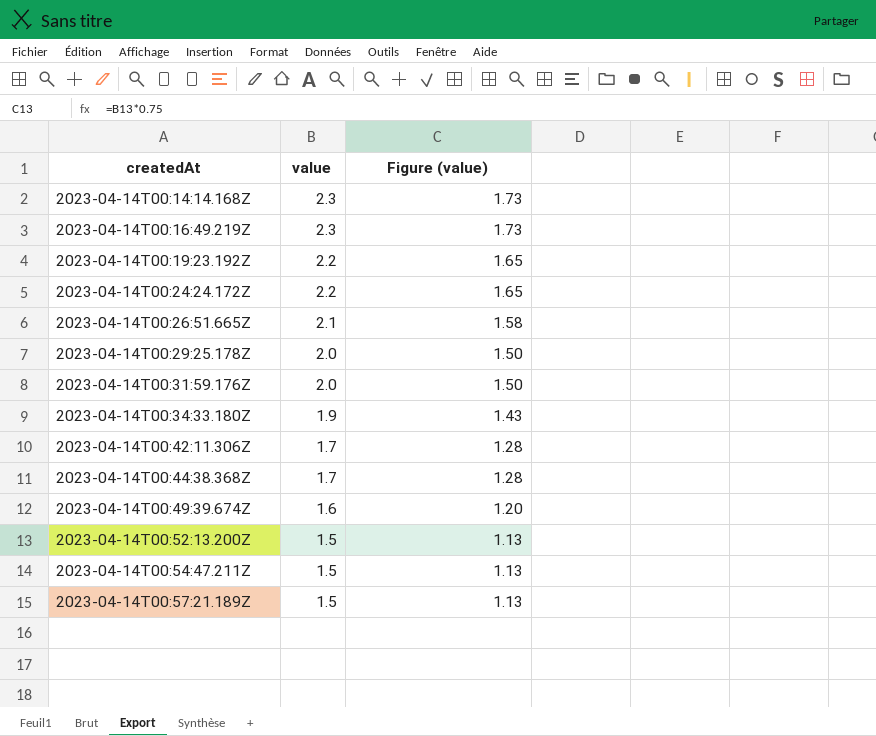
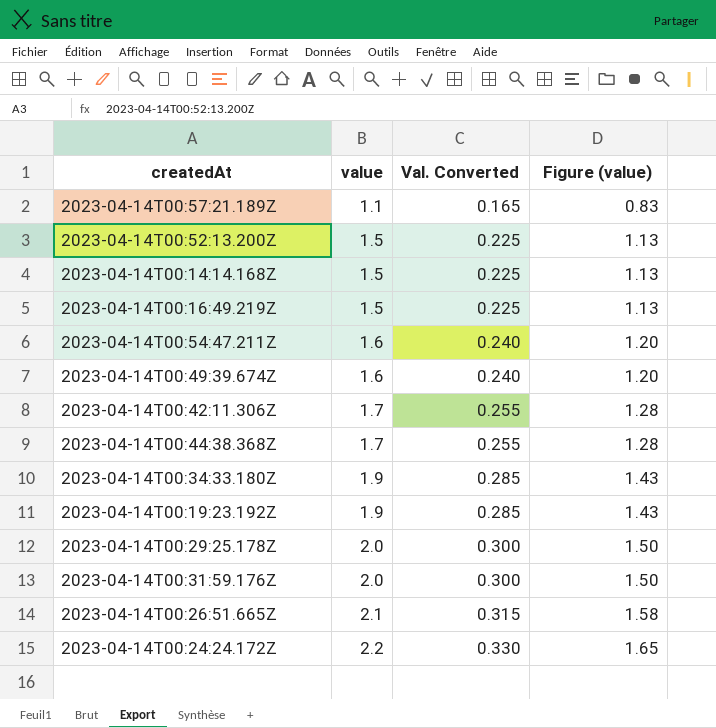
row order: createdAt ascending -> value ascending
column Val. Converted | formula: none -> [value] * 0.15
2023-04-14T00:57:21.189Z | value: 1.5 -> 1.1
2023-04-14T00:57:21.189Z | Figure (value): 1.13 -> 0.83
2023-04-14T00:14:14.168Z | value: 2.3 -> 1.5
2023-04-14T00:14:14.168Z | Figure (value): 1.73 -> 1.13
2023-04-14T00:16:49.219Z | value: 2.3 -> 1.5
2023-04-14T00:16:49.219Z | Figure (value): 1.73 -> 1.13
2023-04-14T00:54:47.211Z | value: 1.5 -> 1.6
2023-04-14T00:54:47.211Z | Figure (value): 1.13 -> 1.20
2023-04-14T00:19:23.192Z | value: 2.2 -> 1.9
2023-04-14T00:19:23.192Z | Figure (value): 1.65 -> 1.43

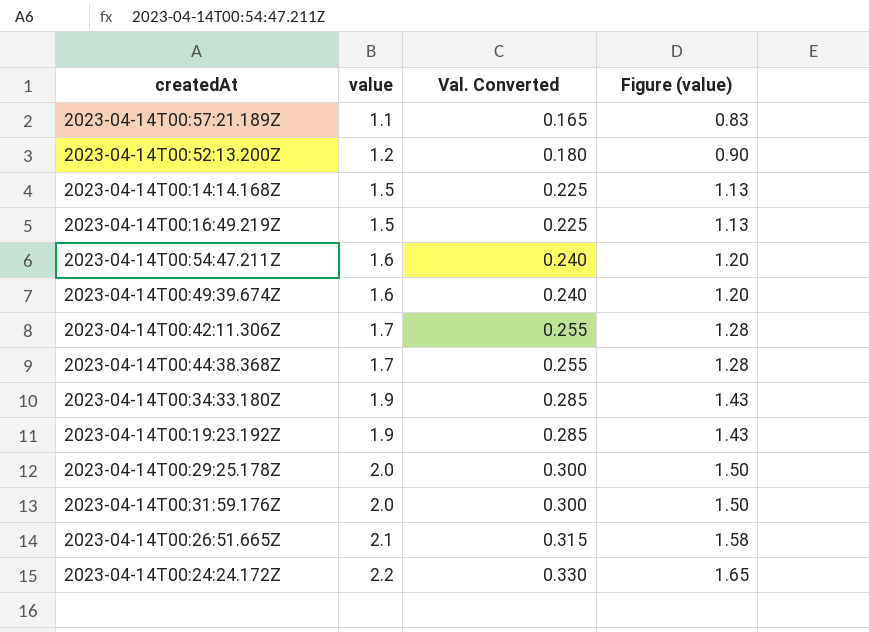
2023-04-14T00:52:13.200Z | value: 1.5 -> 1.2
2023-04-14T00:52:13.200Z | Val. Converted: 0.225 -> 0.180
2023-04-14T00:52:13.200Z | Figure (value): 1.13 -> 0.90

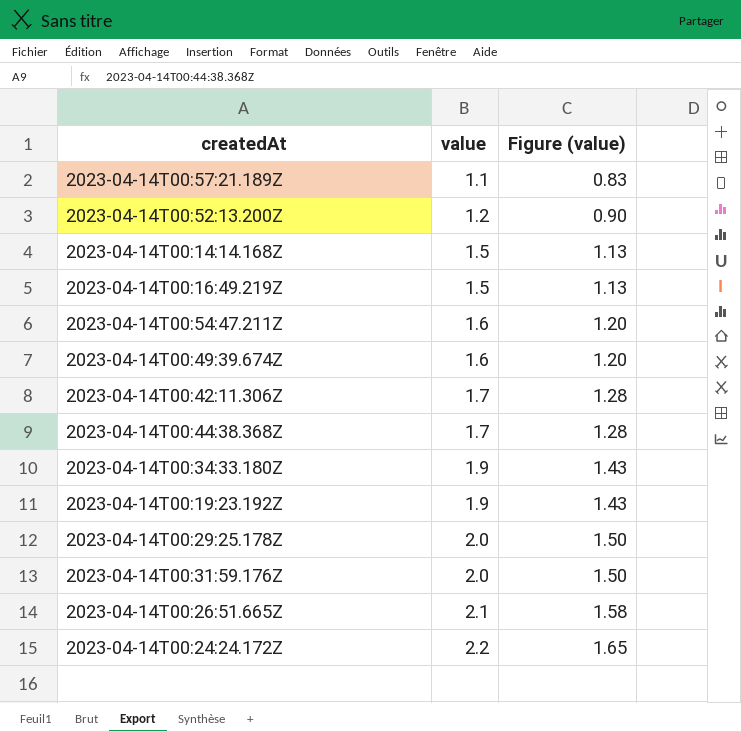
column Val. Converted | formula: [value] * 0.15 -> none

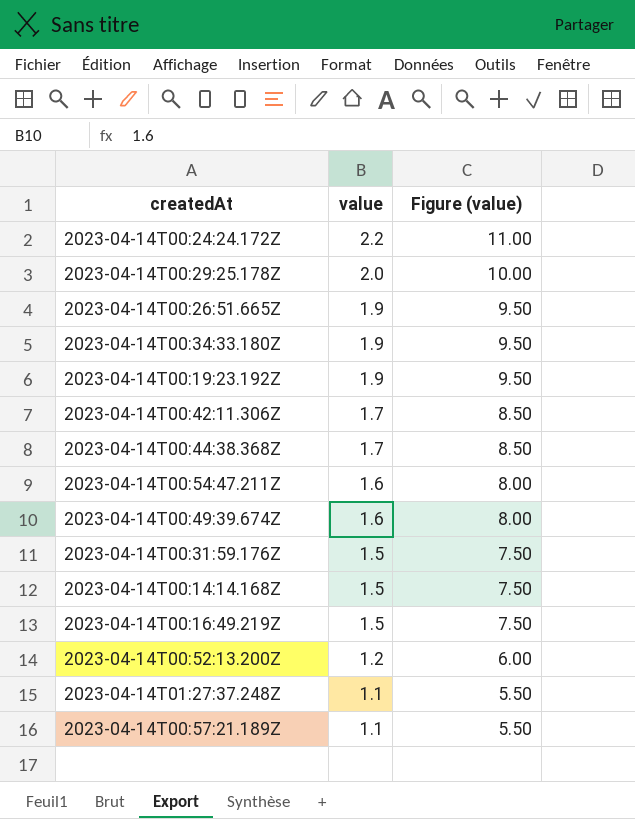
row order: value ascending -> value descending
column Figure (value) | formula: [value] * 0.75 -> [value] * 5
2023-04-14T00:26:51.665Z | value: 2.1 -> 1.9
2023-04-14T00:31:59.176Z | value: 2.0 -> 1.5
row 2023-04-14T01:27:37.248Z: none -> 1.1 | 5.50

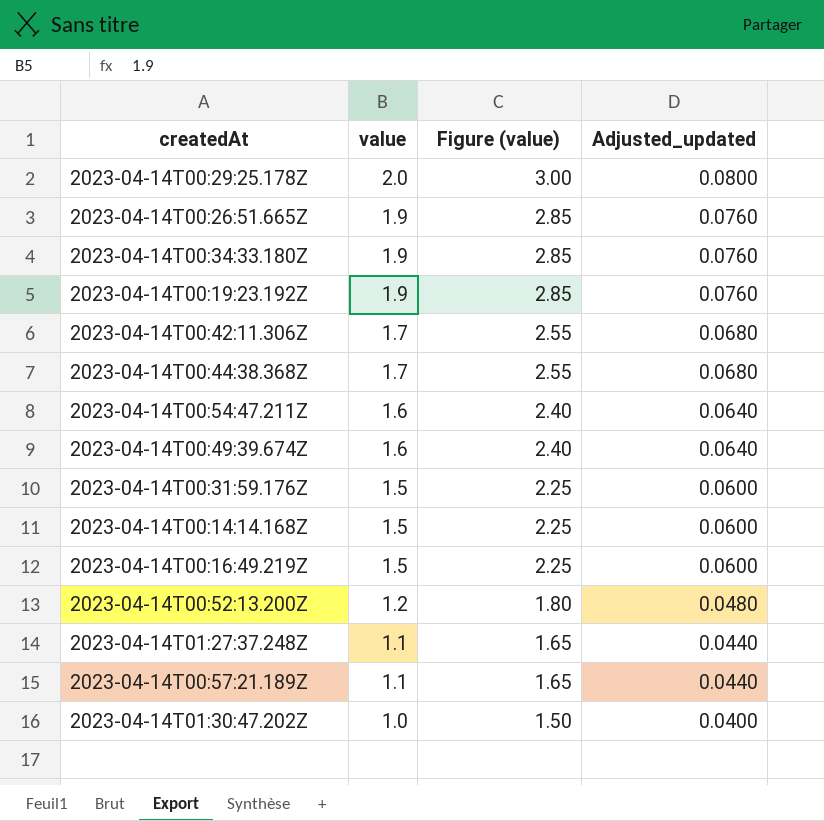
column Figure (value) | formula: [value] * 5 -> [value] * 1.5
column Adjusted_updated | formula: none -> [value] * 0.04
row 2023-04-14T00:24:24.172Z: 2.2 | 11.00 -> none
row 2023-04-14T01:30:47.202Z: none -> 1.0 | 1.50 | 0.0400

